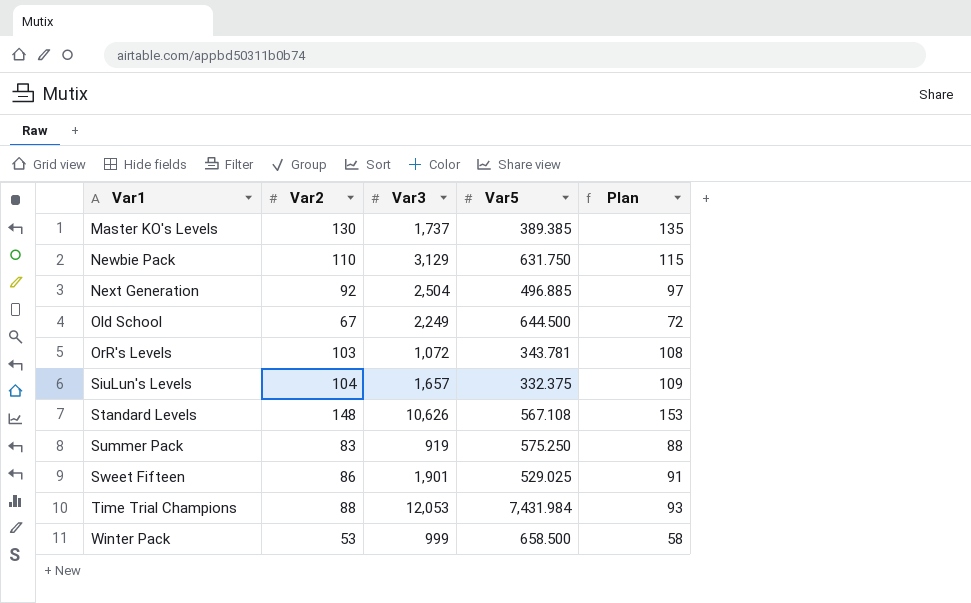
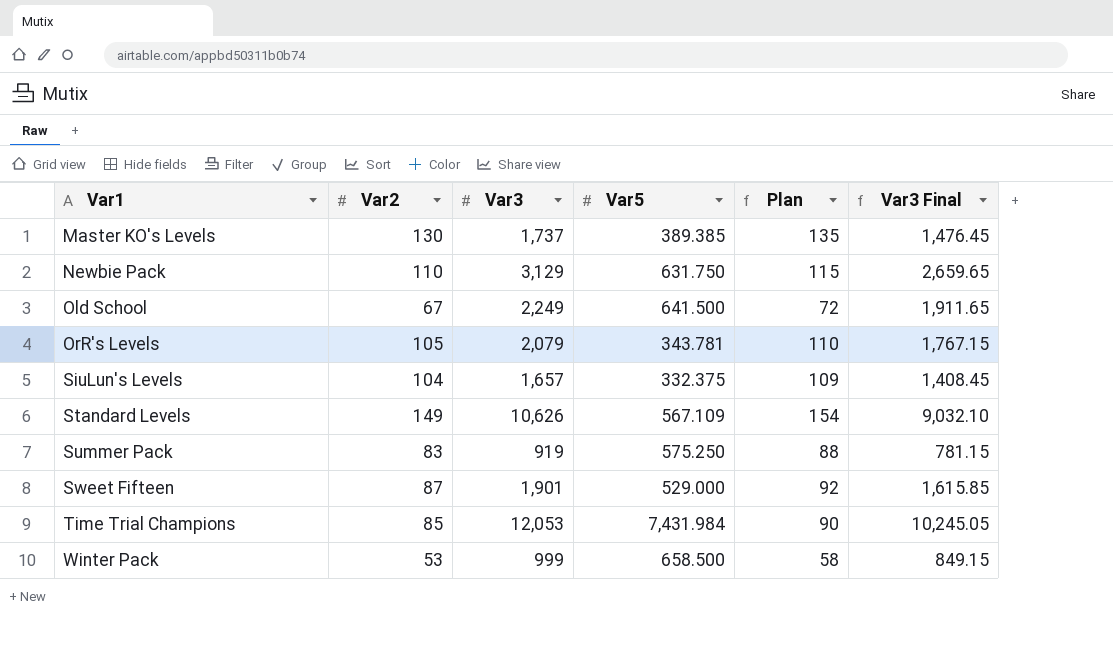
column Var3 Final | formula: none -> [Var3] * 0.85
row Next Generation: 92 | 2,504 | 496.885 | 97 -> none
Old School | Var5: 644.500 -> 641.500
OrR's Levels | Var2: 103 -> 105
OrR's Levels | Var3: 1,072 -> 2,079
OrR's Levels | Plan: 108 -> 110
Standard Levels | Var2: 148 -> 149
Standard Levels | Var5: 567.108 -> 567.109
Standard Levels | Plan: 153 -> 154
Sweet Fifteen | Var2: 86 -> 87
Sweet Fifteen | Var5: 529.025 -> 529.000
Sweet Fifteen | Plan: 91 -> 92
Time Trial Champions | Var2: 88 -> 85
Time Trial Champions | Plan: 93 -> 90

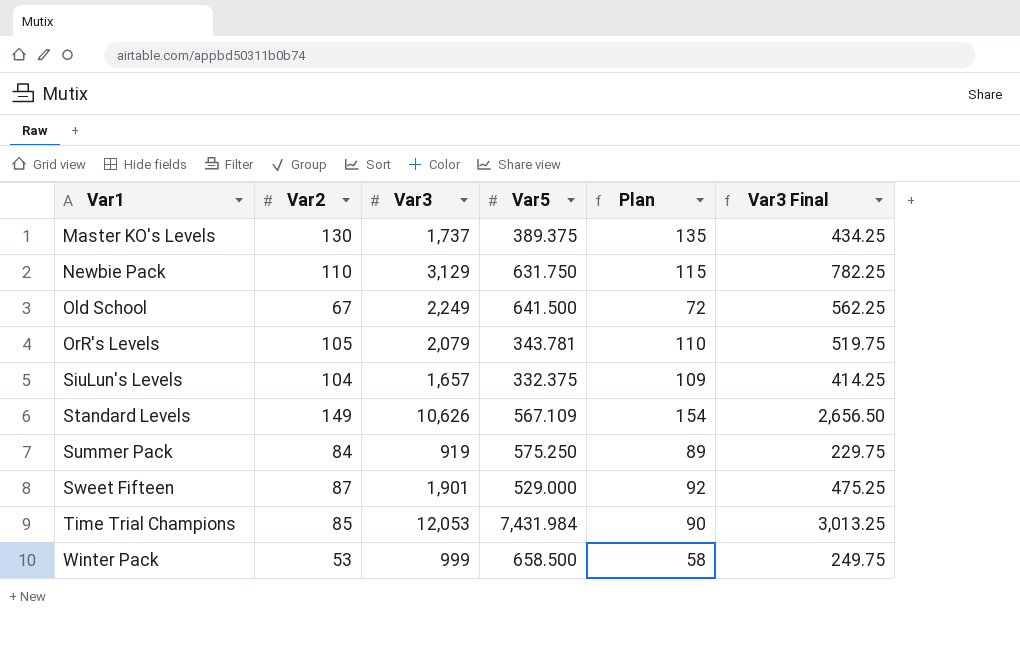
column Var3 Final | formula: [Var3] * 0.85 -> [Var3] * 0.25
Master KO's Levels | Var5: 389.385 -> 389.375
Summer Pack | Var2: 83 -> 84
Summer Pack | Plan: 88 -> 89

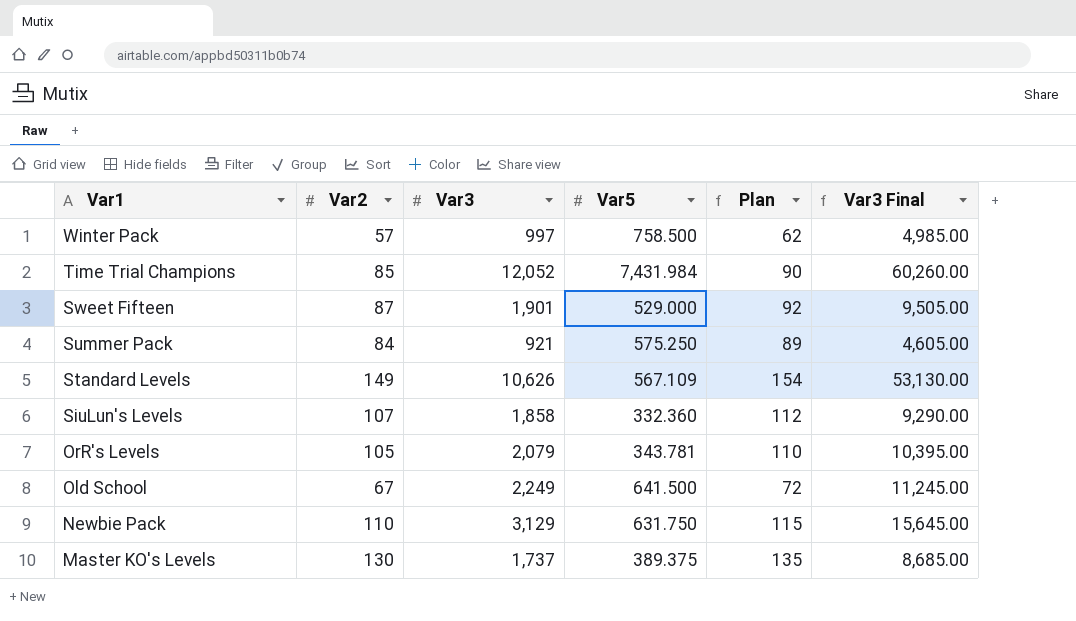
row order: Var1 ascending -> Var1 descending
column Var3 Final | formula: [Var3] * 0.25 -> [Var3] * 5
Winter Pack | Var2: 53 -> 57
Winter Pack | Var3: 999 -> 997
Winter Pack | Var5: 658.500 -> 758.500
Winter Pack | Plan: 58 -> 62
Time Trial Champions | Var3: 12,053 -> 12,052
Summer Pack | Var3: 919 -> 921
SiuLun's Levels | Var2: 104 -> 107
SiuLun's Levels | Var3: 1,657 -> 1,858
SiuLun's Levels | Var5: 332.375 -> 332.360
SiuLun's Levels | Plan: 109 -> 112

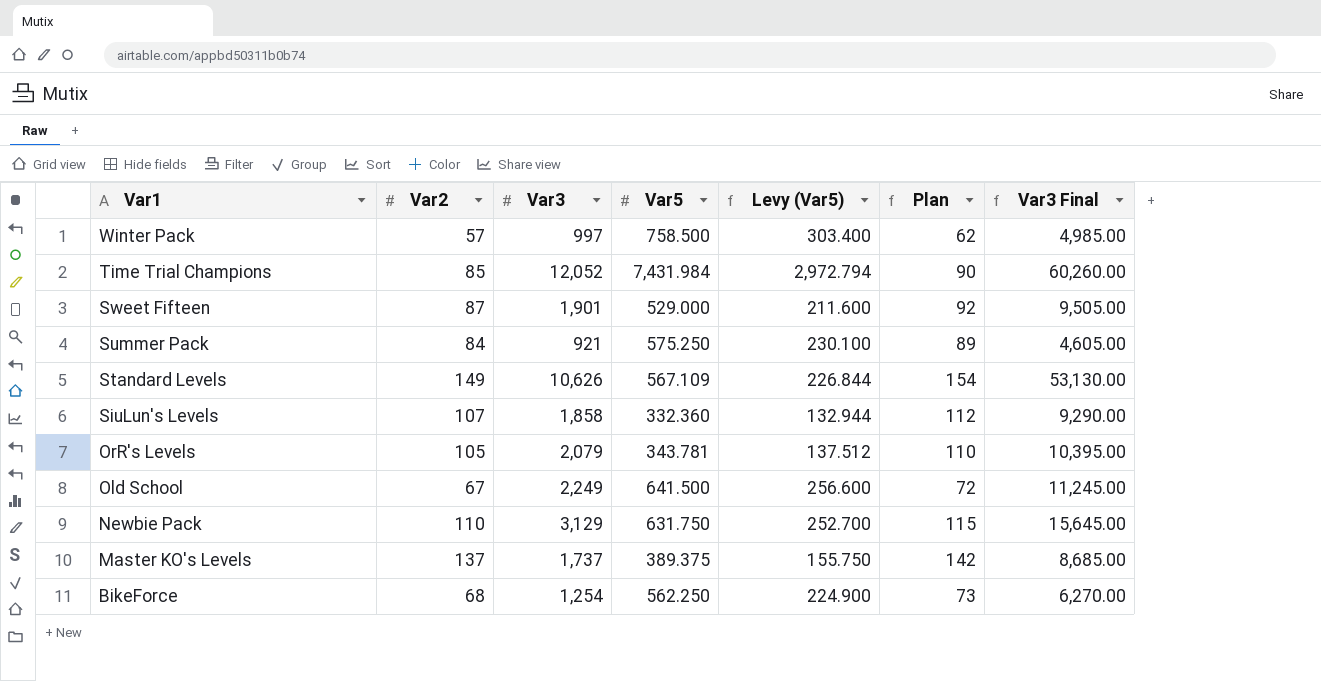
column Levy (Var5) | formula: none -> [Var5] * 0.4
Master KO's Levels | Var2: 130 -> 137
Master KO's Levels | Plan: 135 -> 142
row BikeForce: none -> 68 | 1,254 | 562.250 | 224.900 | 73 | 6,270.00

